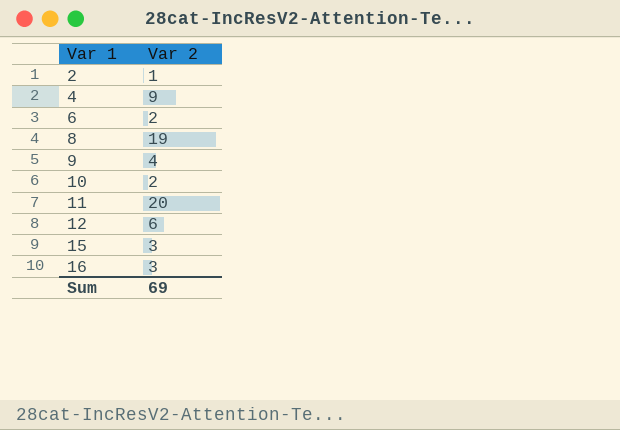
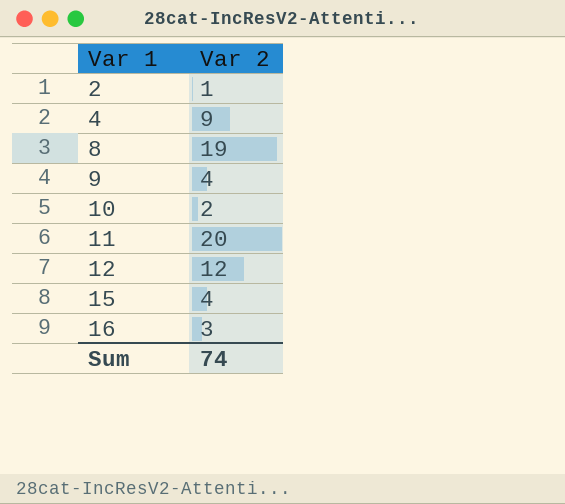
row 6: 2 -> none
12 | Var 2: 6 -> 12
15 | Var 2: 3 -> 4
Sum | Var 2: 69 -> 74

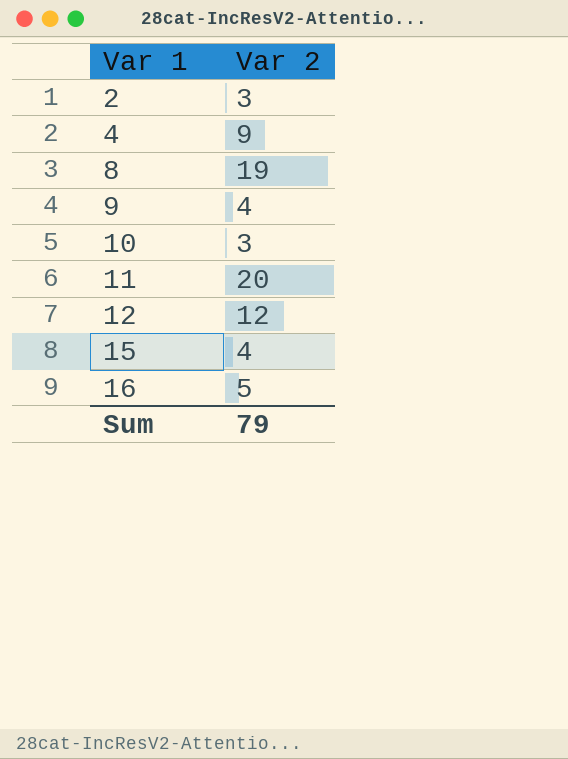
2 | Var 2: 1 -> 3
10 | Var 2: 2 -> 3
16 | Var 2: 3 -> 5
Sum | Var 2: 74 -> 79

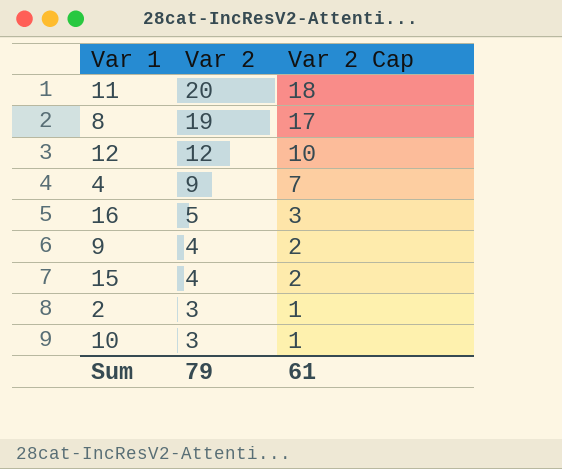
row order: Var 1 ascending -> Var 2 descending
column Var 2 Cap | formula: none -> [Var 2] - 2

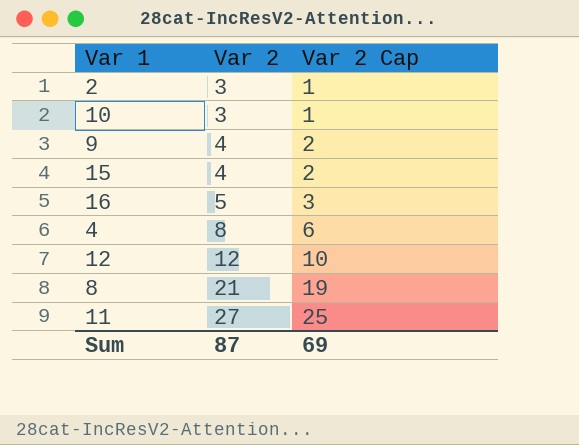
row order: Var 2 descending -> Var 2 ascending
4 | Var 2: 9 -> 8
4 | Var 2 Cap: 7 -> 6
8 | Var 2: 19 -> 21
8 | Var 2 Cap: 17 -> 19
11 | Var 2: 20 -> 27
11 | Var 2 Cap: 18 -> 25
Sum | Var 2: 79 -> 87
Sum | Var 2 Cap: 61 -> 69

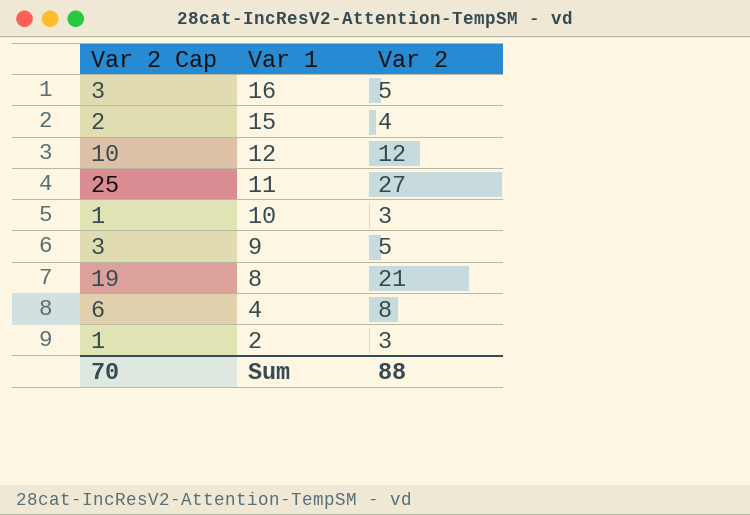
row order: Var 2 ascending -> Var 1 descending
column Var 2 Cap | position: 3 -> 1
9 | Var 2 Cap: 2 -> 3
9 | Var 2: 4 -> 5
Sum | Var 2 Cap: 69 -> 70
Sum | Var 2: 87 -> 88

